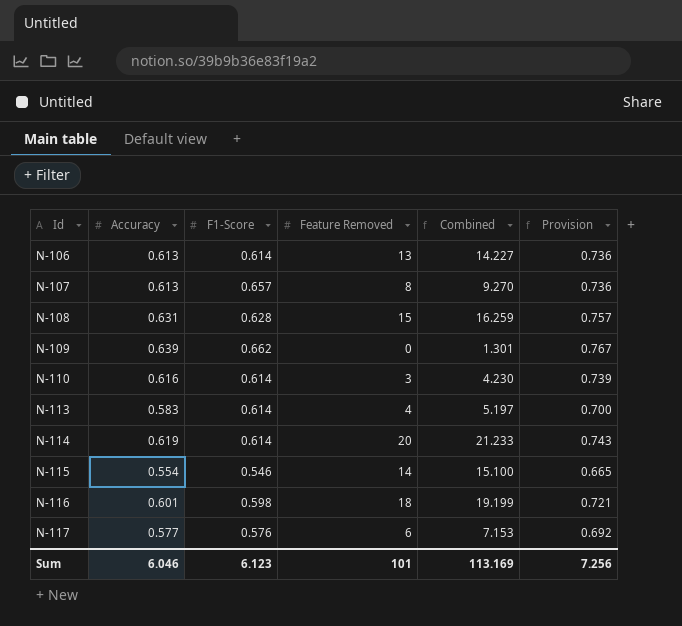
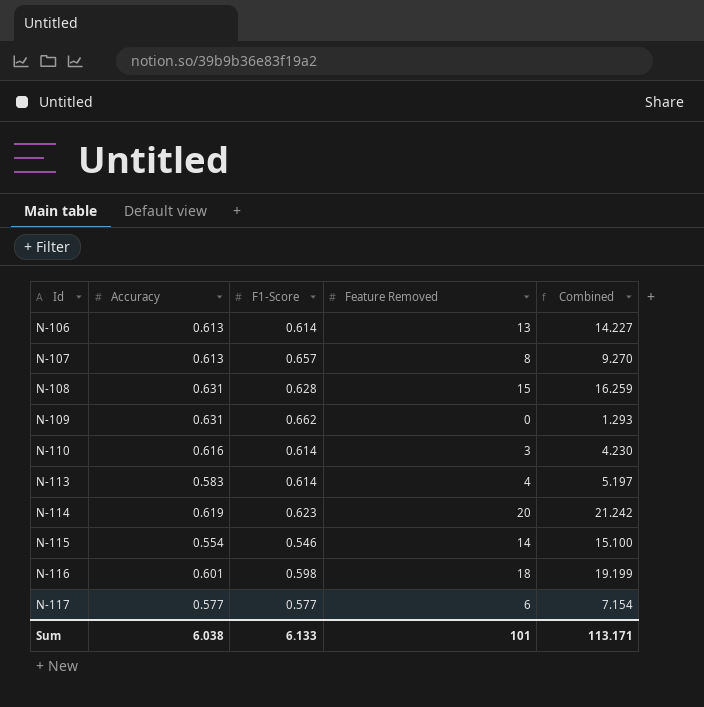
column Provision | formula: [Accuracy] * 1.2 -> none
N-109 | Accuracy: 0.639 -> 0.631
N-109 | Combined: 1.301 -> 1.293
N-114 | F1-Score: 0.614 -> 0.623
N-114 | Combined: 21.233 -> 21.242
N-117 | F1-Score: 0.576 -> 0.577
N-117 | Combined: 7.153 -> 7.154
Sum | Accuracy: 6.046 -> 6.038
Sum | F1-Score: 6.123 -> 6.133
Sum | Combined: 113.169 -> 113.171

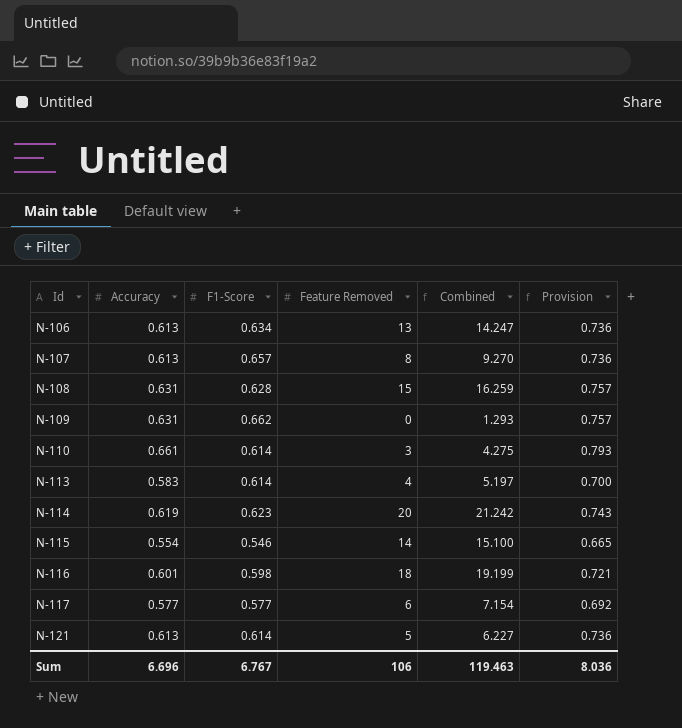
column Provision | formula: none -> [Accuracy] * 1.2
N-106 | F1-Score: 0.614 -> 0.634
N-106 | Combined: 14.227 -> 14.247
N-110 | Accuracy: 0.616 -> 0.661
N-110 | Combined: 4.230 -> 4.275
row N-121: none -> 0.613 | 0.614 | 5 | 6.227 | 0.736
Sum | Accuracy: 6.038 -> 6.696
Sum | F1-Score: 6.133 -> 6.767
Sum | Feature Removed: 101 -> 106
Sum | Combined: 113.171 -> 119.463

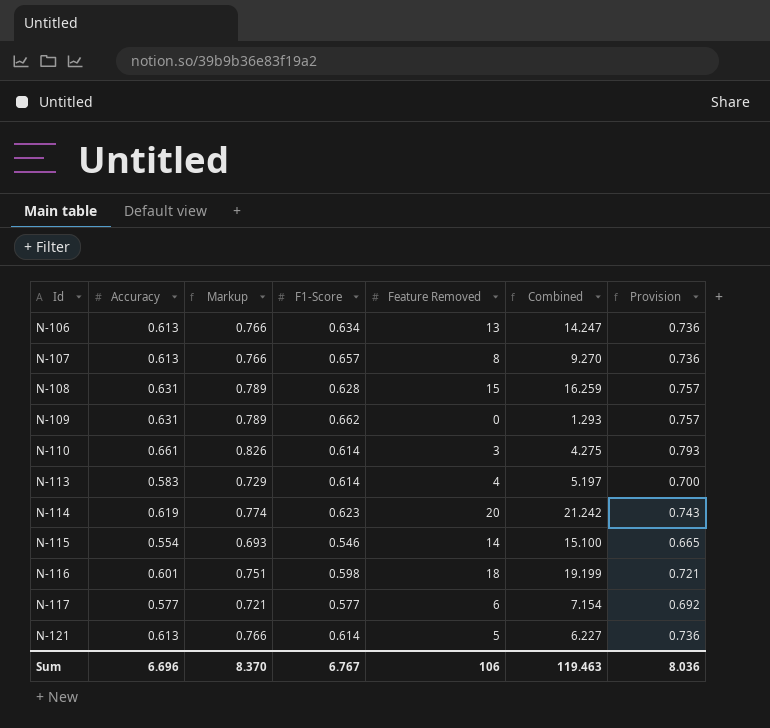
column Markup | formula: none -> [Accuracy] * 1.25

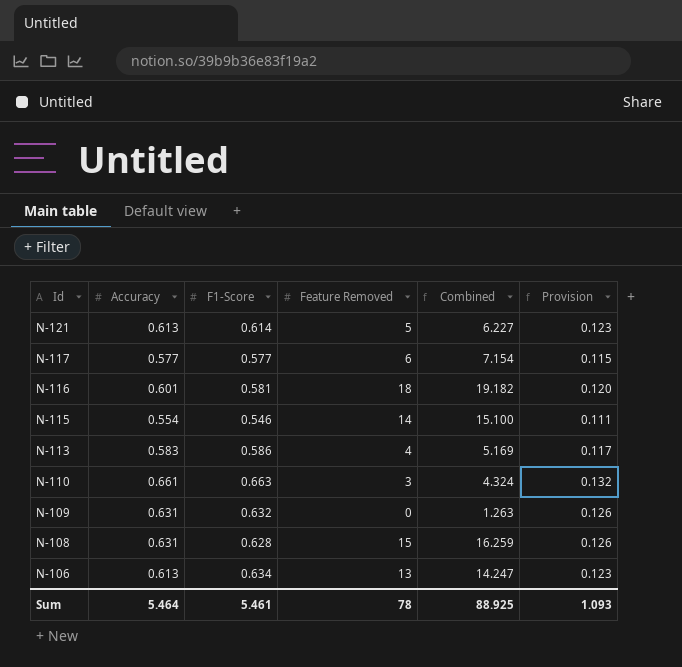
row order: Id ascending -> Id descending
column Markup | formula: [Accuracy] * 1.25 -> none
column Provision | formula: [Accuracy] * 1.2 -> [Accuracy] * 0.2
row N-107: 0.613 | 0.766 | 0.657 | 8 | 9.270 | 0.736 -> none
row N-114: 0.619 | 0.774 | 0.623 | 20 | 21.242 | 0.743 -> none
N-116 | F1-Score: 0.598 -> 0.581
N-116 | Combined: 19.199 -> 19.182
N-113 | F1-Score: 0.614 -> 0.586
N-113 | Combined: 5.197 -> 5.169
N-110 | F1-Score: 0.614 -> 0.663
N-110 | Combined: 4.275 -> 4.324
N-109 | F1-Score: 0.662 -> 0.632
N-109 | Combined: 1.293 -> 1.263
Sum | Accuracy: 6.696 -> 5.464
Sum | F1-Score: 6.767 -> 5.461
Sum | Feature Removed: 106 -> 78
Sum | Combined: 119.463 -> 88.925
Sum | Provision: 8.036 -> 1.093

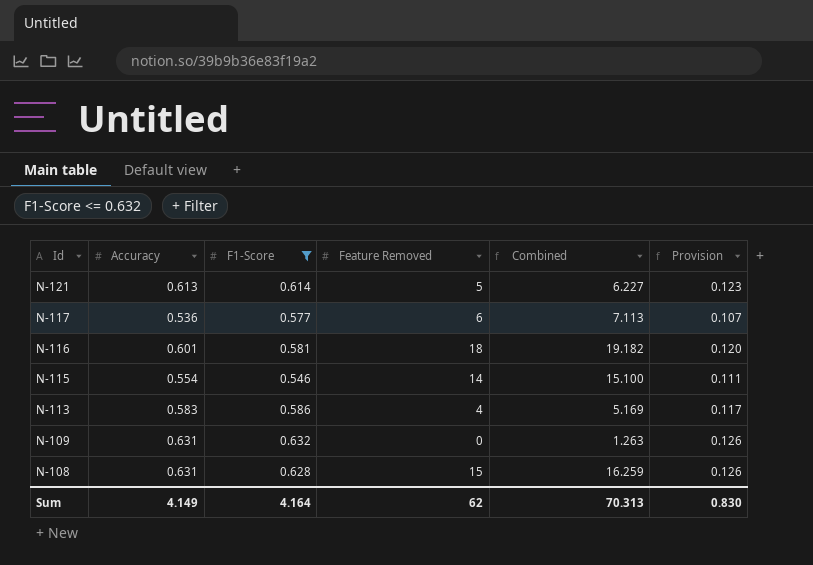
filter: none -> F1-Score <= 0.632
N-117 | Accuracy: 0.577 -> 0.536
N-117 | Combined: 7.154 -> 7.113
N-117 | Provision: 0.115 -> 0.107
Sum | Accuracy: 5.464 -> 4.149
Sum | F1-Score: 5.461 -> 4.164
Sum | Feature Removed: 78 -> 62
Sum | Combined: 88.925 -> 70.313
Sum | Provision: 1.093 -> 0.830

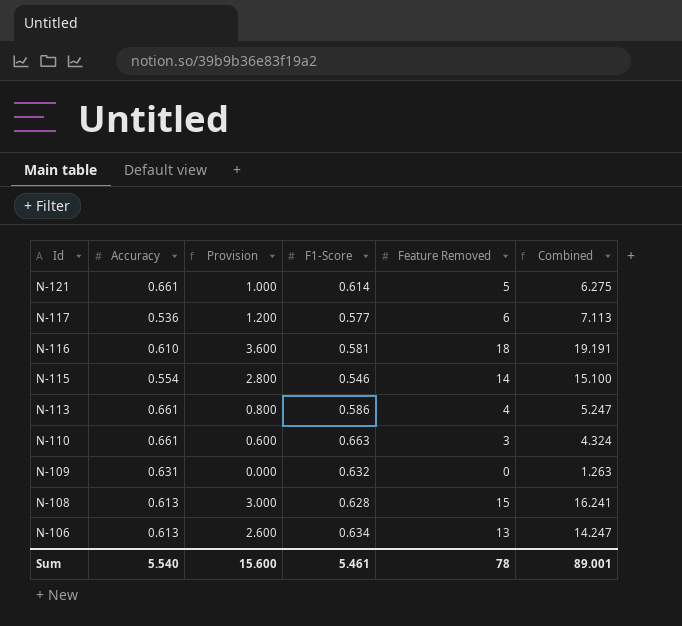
filter: F1-Score <= 0.632 -> none
column Provision | formula: [Accuracy] * 0.2 -> [Feature Removed] * 0.2
column Provision | position: 6 -> 3
N-121 | Accuracy: 0.613 -> 0.661
N-121 | Combined: 6.227 -> 6.275
N-116 | Accuracy: 0.601 -> 0.610
N-116 | Combined: 19.182 -> 19.191
N-113 | Accuracy: 0.583 -> 0.661
N-113 | Combined: 5.169 -> 5.247
N-108 | Accuracy: 0.631 -> 0.613
N-108 | Combined: 16.259 -> 16.241
Sum | Accuracy: 4.149 -> 5.540
Sum | Provision: 0.830 -> 15.600
Sum | F1-Score: 4.164 -> 5.461
Sum | Feature Removed: 62 -> 78
Sum | Combined: 70.313 -> 89.001

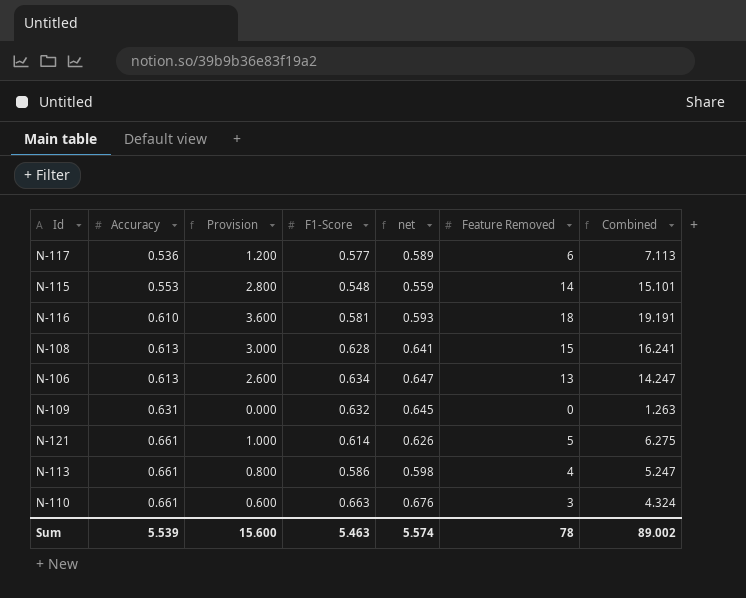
row order: Id descending -> Accuracy ascending
column net | formula: none -> [F1-Score] * 1.02
N-115 | Accuracy: 0.554 -> 0.553
N-115 | F1-Score: 0.546 -> 0.548
N-115 | Combined: 15.100 -> 15.101
Sum | Accuracy: 5.540 -> 5.539
Sum | F1-Score: 5.461 -> 5.463
Sum | Combined: 89.001 -> 89.002

